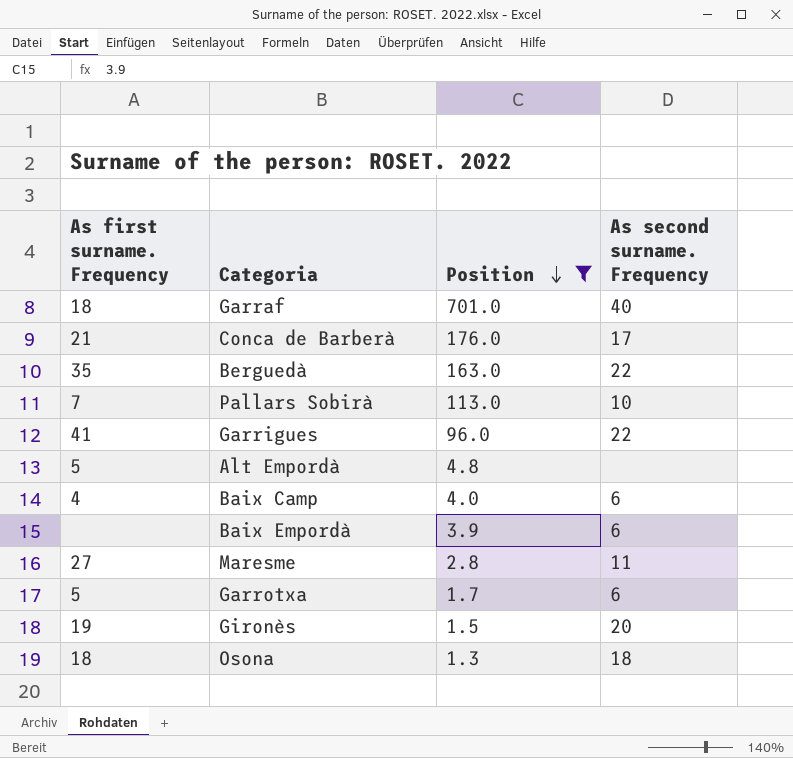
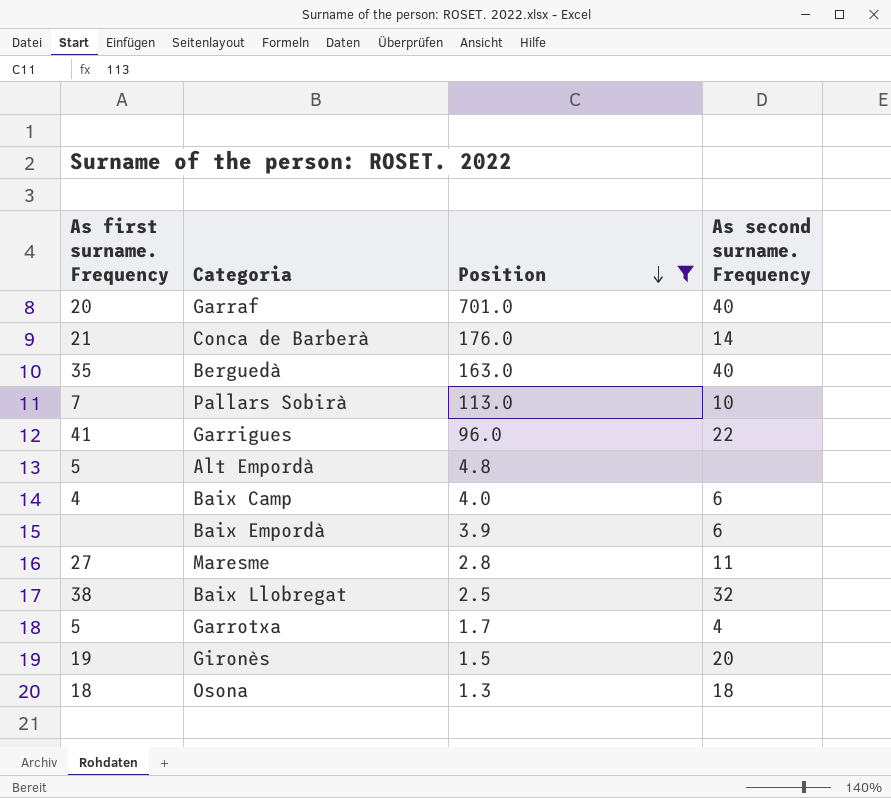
Garraf | As first surname. Frequency: 18 -> 20
Conca de Barberà | As second surname. Frequency: 17 -> 14
Berguedà | As second surname. Frequency: 22 -> 40
row Baix Llobregat: none -> 38 | 2.5 | 32
Garrotxa | As second surname. Frequency: 6 -> 4

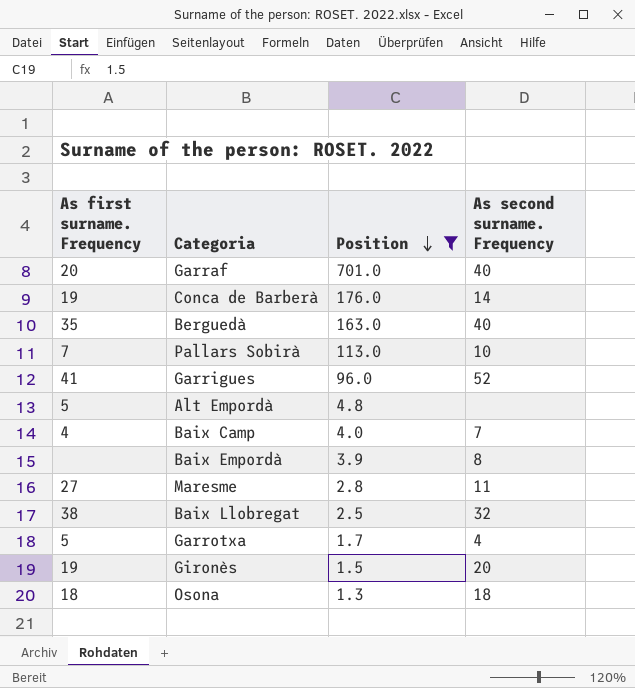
Conca de Barberà | As first surname. Frequency: 21 -> 19
Garrigues | As second surname. Frequency: 22 -> 52
Baix Camp | As second surname. Frequency: 6 -> 7
Baix Empordà | As second surname. Frequency: 6 -> 8

